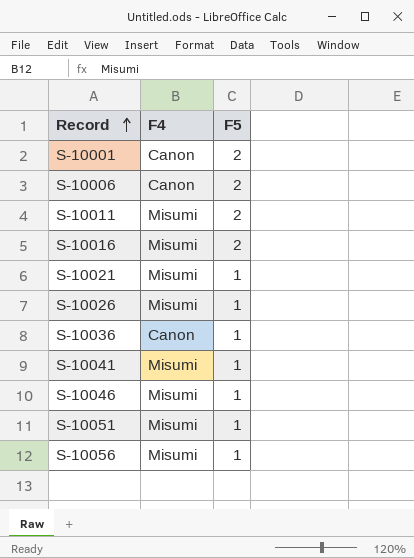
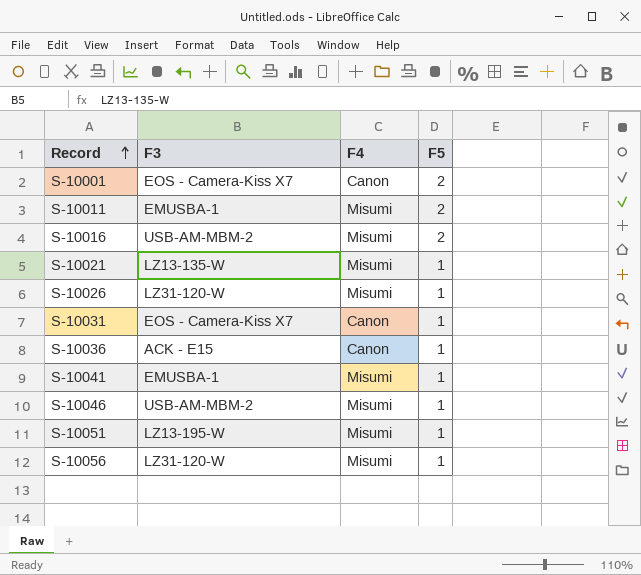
column F3 | position: none -> 2
row S-10006: Canon | 2 -> none
row S-10031: none -> EOS - Camera-Kiss X7 | Canon | 1

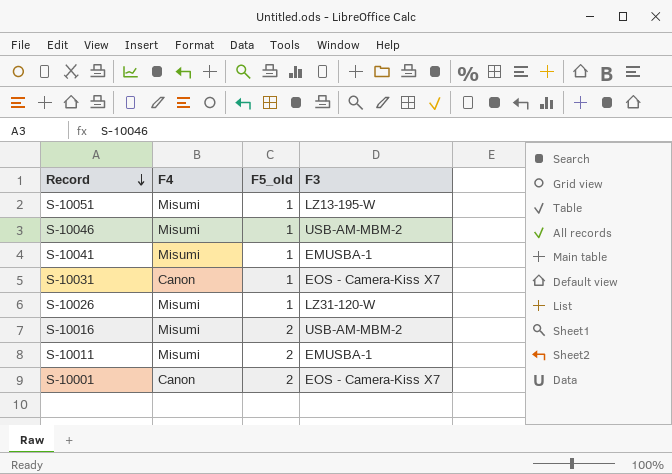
row order: Record ascending -> Record descending
column name: F5 -> F5_old
column F3 | position: 2 -> 4
row S-10021: LZ13-135-W | Misumi | 1 -> none
row S-10036: ACK - E15 | Canon | 1 -> none
row S-10056: LZ31-120-W | Misumi | 1 -> none

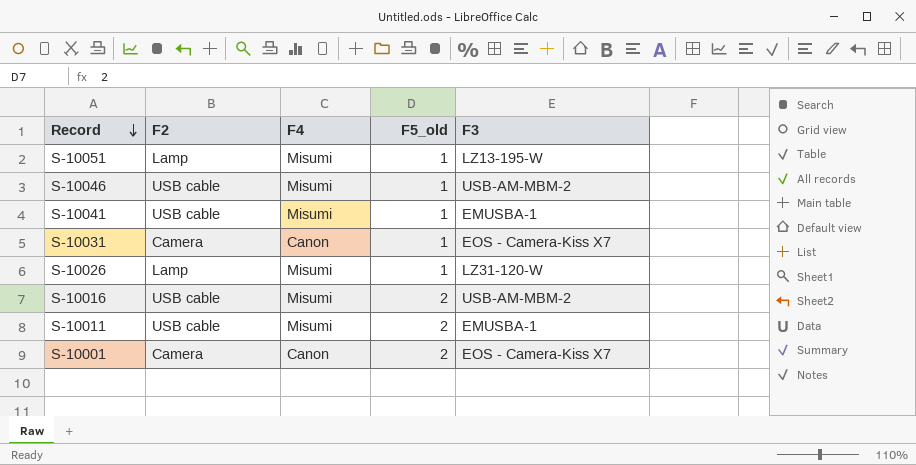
column F2 | position: none -> 2

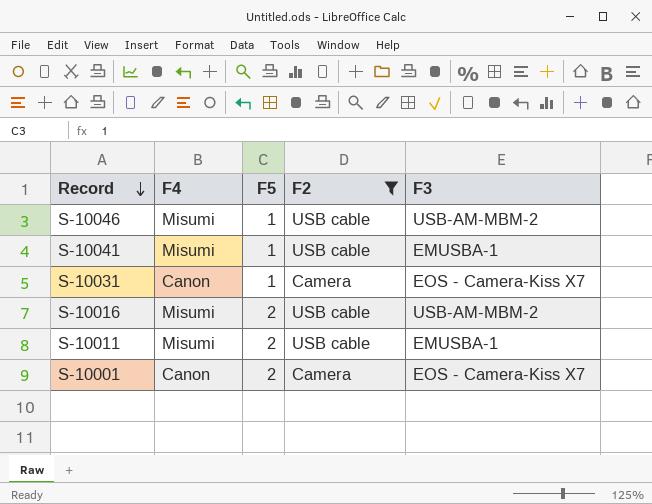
filter: none -> F2 != Lamp
column name: F5_old -> F5
column F2 | position: 2 -> 4

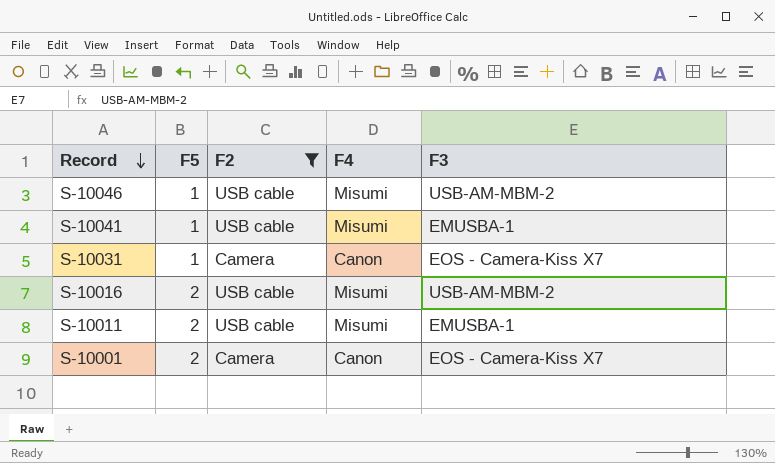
column F4 | position: 2 -> 4

